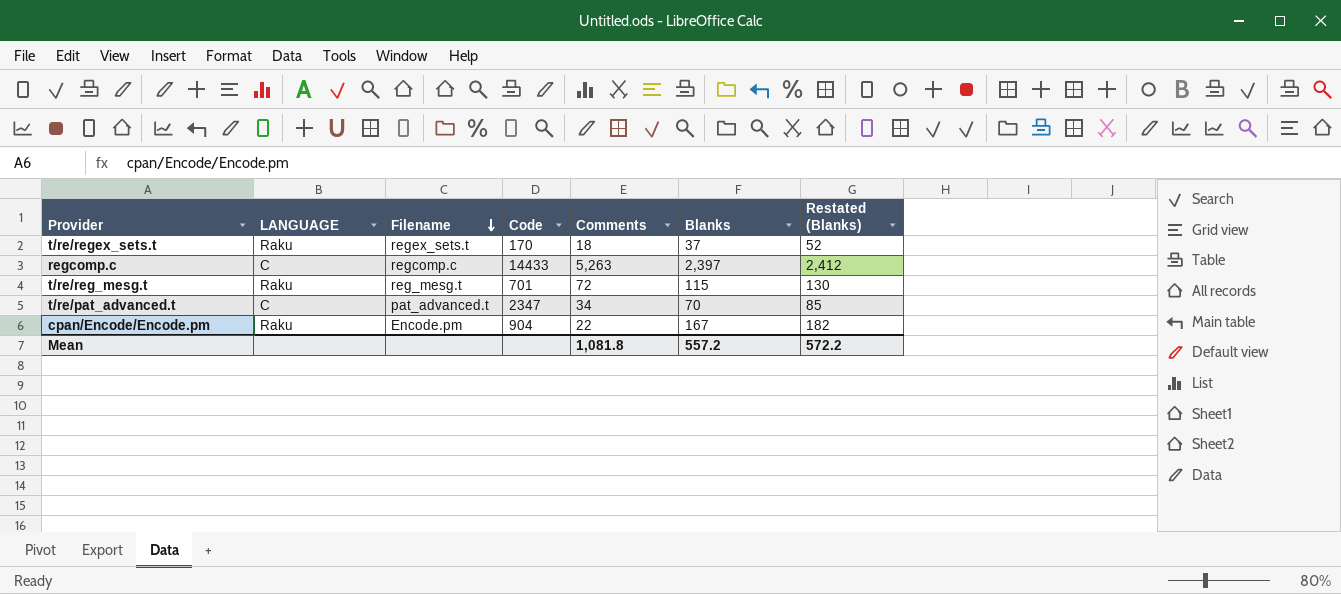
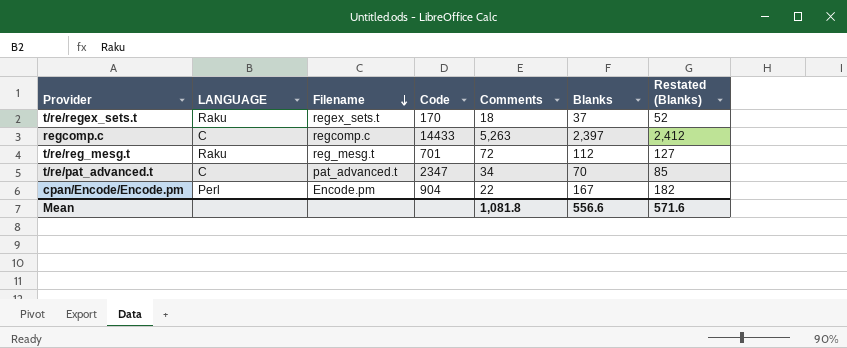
t/re/reg_mesg.t | Blanks: 115 -> 112
t/re/reg_mesg.t | Restated (Blanks): 130 -> 127
cpan/Encode/Encode.pm | LANGUAGE: Raku -> Perl
Mean | Blanks: 557.2 -> 556.6
Mean | Restated (Blanks): 572.2 -> 571.6

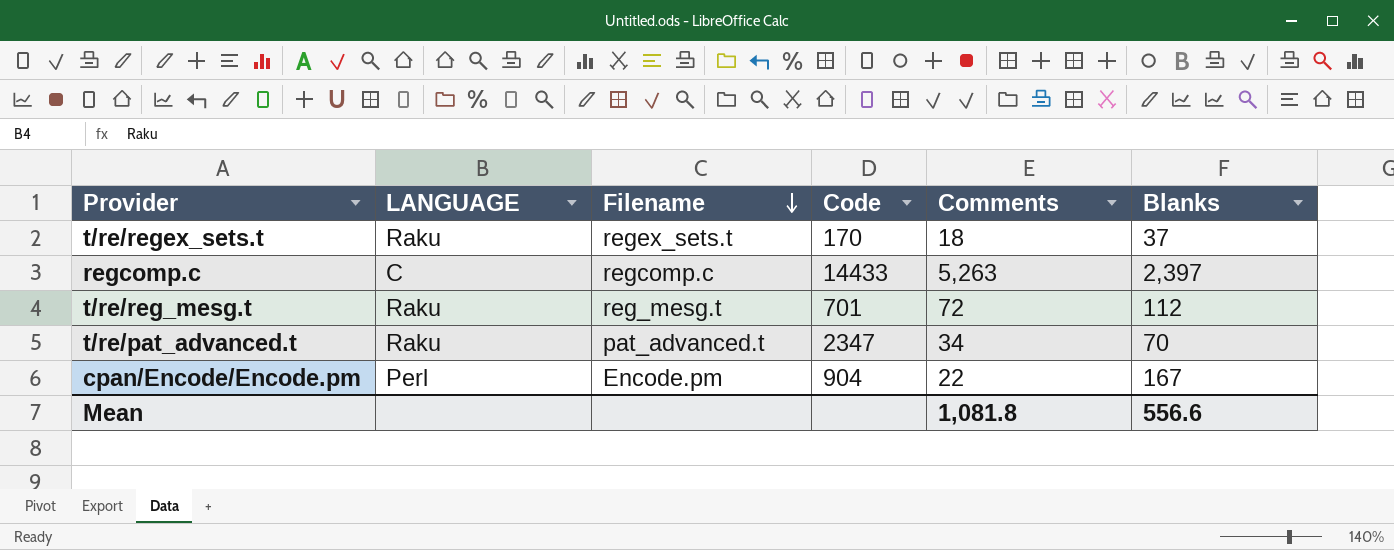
column Restated (Blanks) | formula: [Blanks] + 15 -> none
t/re/pat_advanced.t | LANGUAGE: C -> Raku

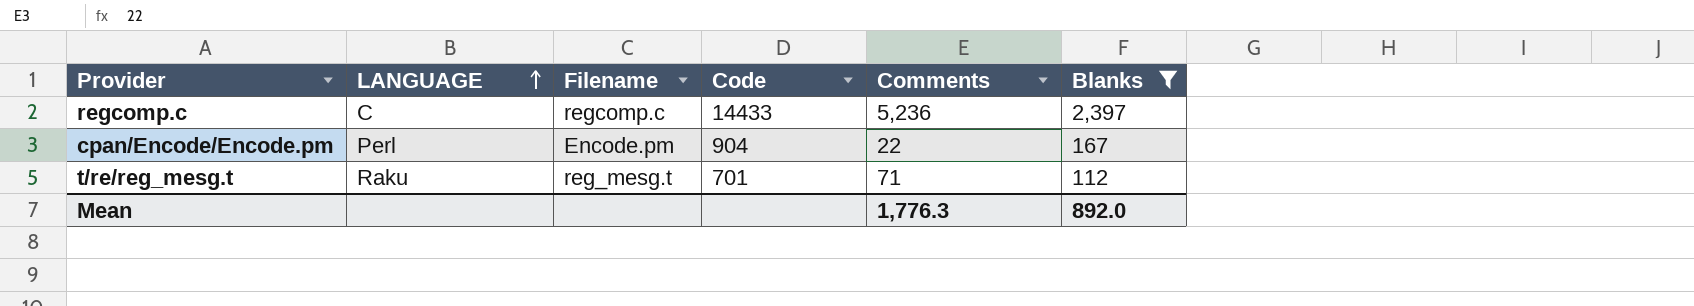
filter: none -> Blanks >= 112
row order: Filename descending -> LANGUAGE ascending
regcomp.c | Comments: 5,263 -> 5,236
t/re/reg_mesg.t | Comments: 72 -> 71
Mean | Comments: 1,081.8 -> 1,776.3
Mean | Blanks: 556.6 -> 892.0

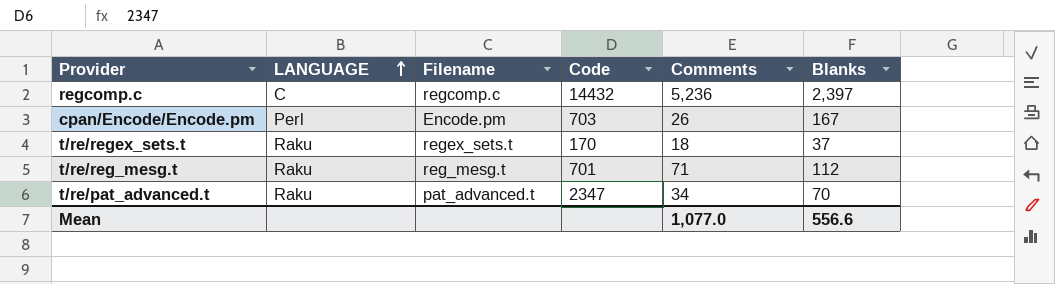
filter: Blanks >= 112 -> none
regcomp.c | Code: 14433 -> 14432
cpan/Encode/Encode.pm | Code: 904 -> 703
cpan/Encode/Encode.pm | Comments: 22 -> 26
Mean | Comments: 1,776.3 -> 1,077.0
Mean | Blanks: 892.0 -> 556.6

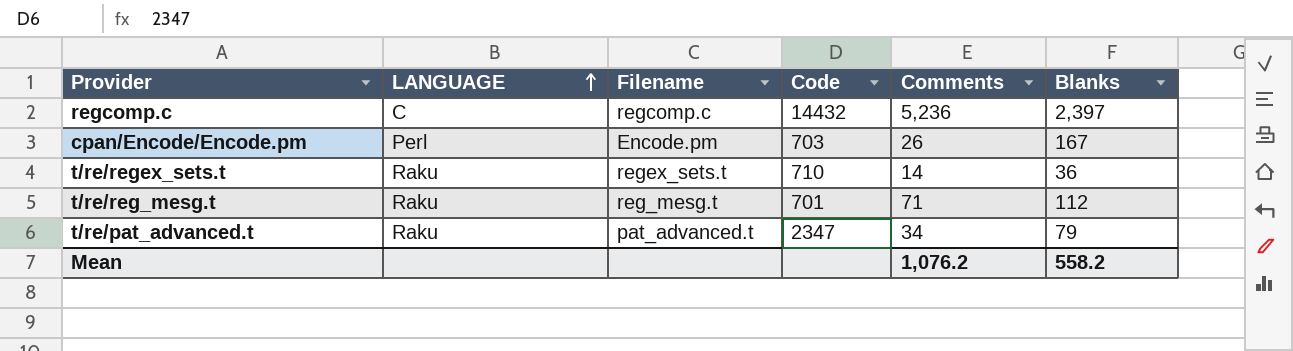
t/re/regex_sets.t | Code: 170 -> 710
t/re/regex_sets.t | Comments: 18 -> 14
t/re/regex_sets.t | Blanks: 37 -> 36
t/re/pat_advanced.t | Blanks: 70 -> 79
Mean | Comments: 1,077.0 -> 1,076.2
Mean | Blanks: 556.6 -> 558.2

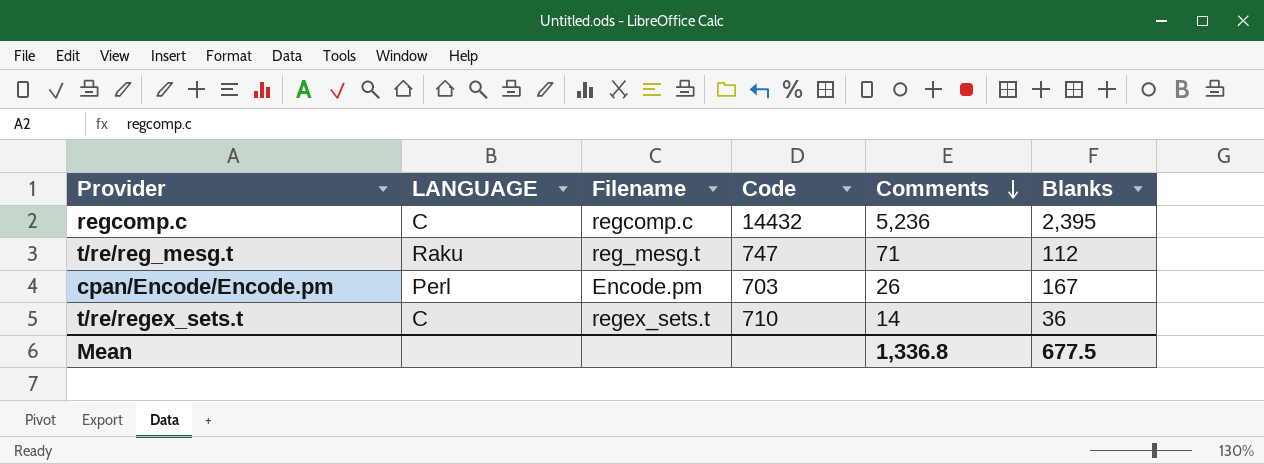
row order: LANGUAGE ascending -> Comments descending
row t/re/pat_advanced.t: Raku | pat_advanced.t | 2347 | 34 | 79 -> none
regcomp.c | Blanks: 2,397 -> 2,395
t/re/reg_mesg.t | Code: 701 -> 747
t/re/regex_sets.t | LANGUAGE: Raku -> C
Mean | Comments: 1,076.2 -> 1,336.8
Mean | Blanks: 558.2 -> 677.5

